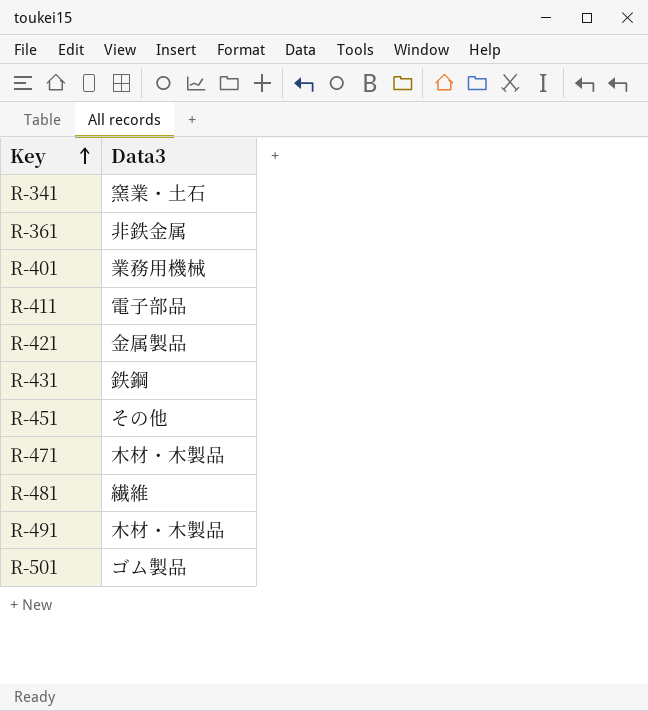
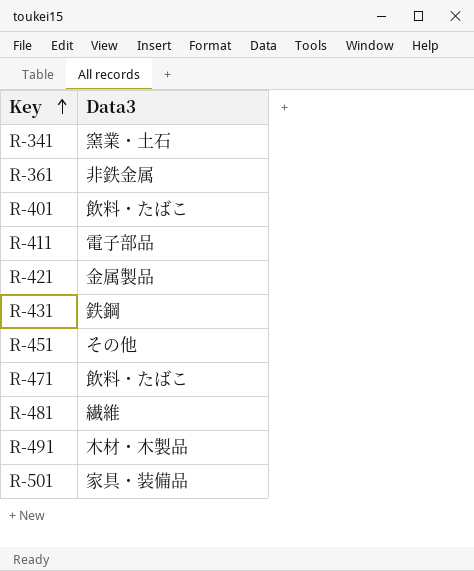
R-401 | Data3: 業務用機械 -> 飲料・たばこ
R-471 | Data3: 木材・木製品 -> 飲料・たばこ
R-501 | Data3: ゴム製品 -> 家具・装備品

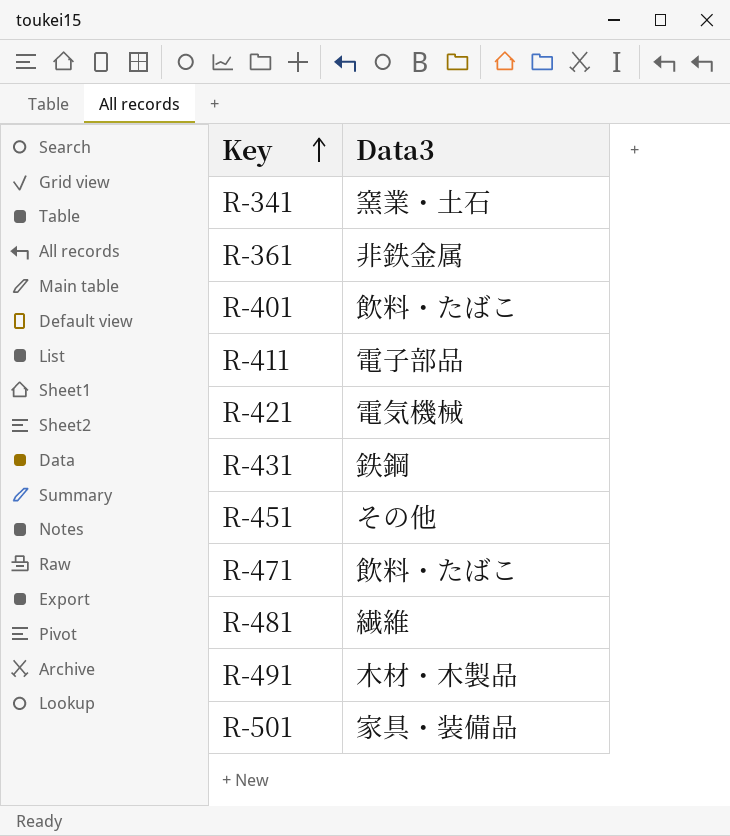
R-421 | Data3: 金属製品 -> 電気機械

